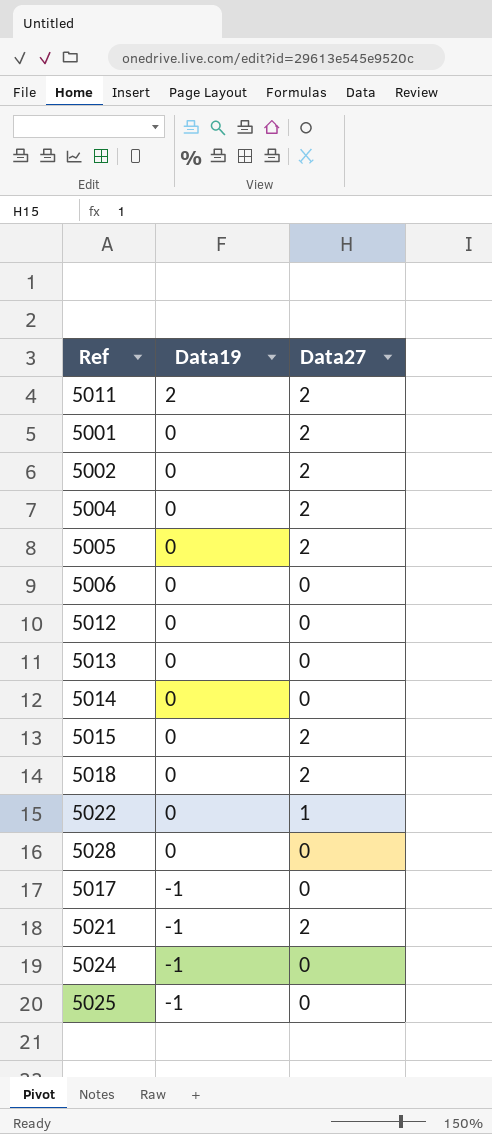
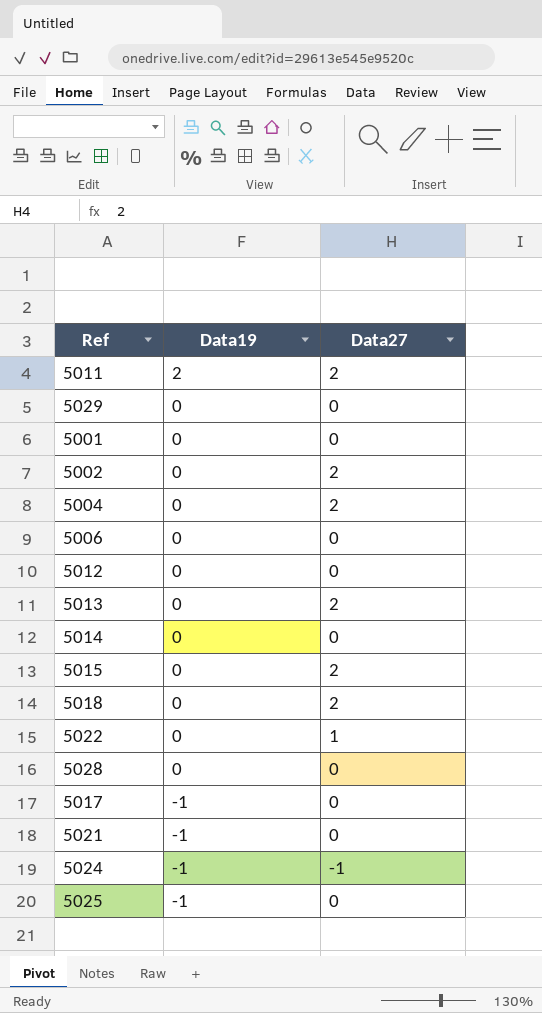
row 5005: 0 | 2 -> none
row 5029: none -> 0 | 0
5001 | Data27: 2 -> 0
5013 | Data27: 0 -> 2
5021 | Data27: 2 -> 0
5024 | Data27: 0 -> -1

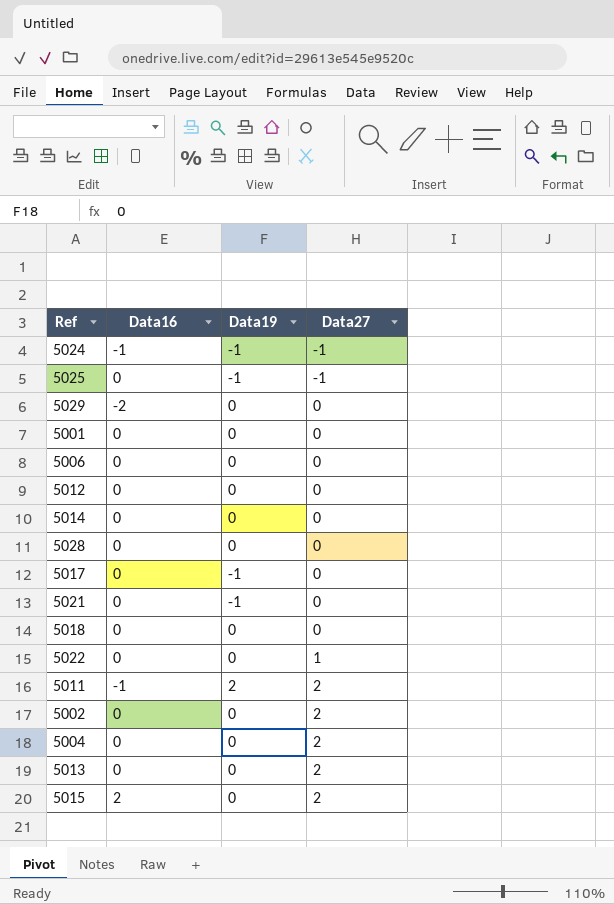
row order: Data19 descending -> Data27 ascending
column Data16 | position: none -> 2
5025 | Data27: 0 -> -1
5018 | Data27: 2 -> 0

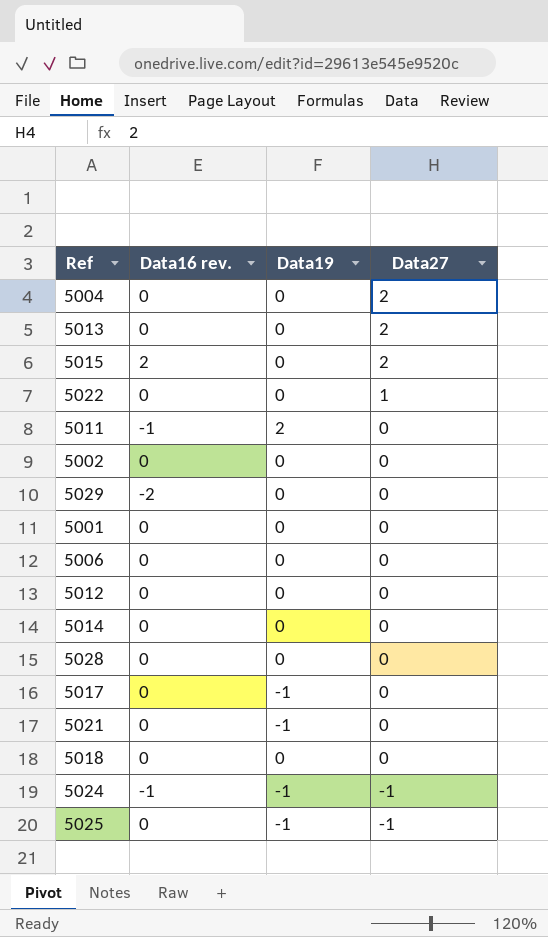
row order: Data27 ascending -> Data27 descending
column name: Data16 -> Data16 rev.
5011 | Data27: 2 -> 0
5002 | Data27: 2 -> 0

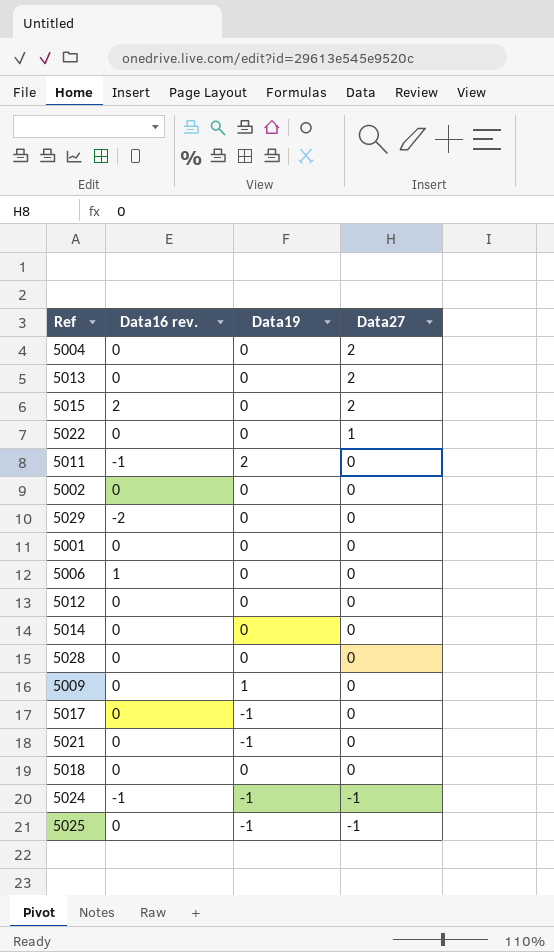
5006 | Data16 rev.: 0 -> 1
row 5009: none -> 0 | 1 | 0

